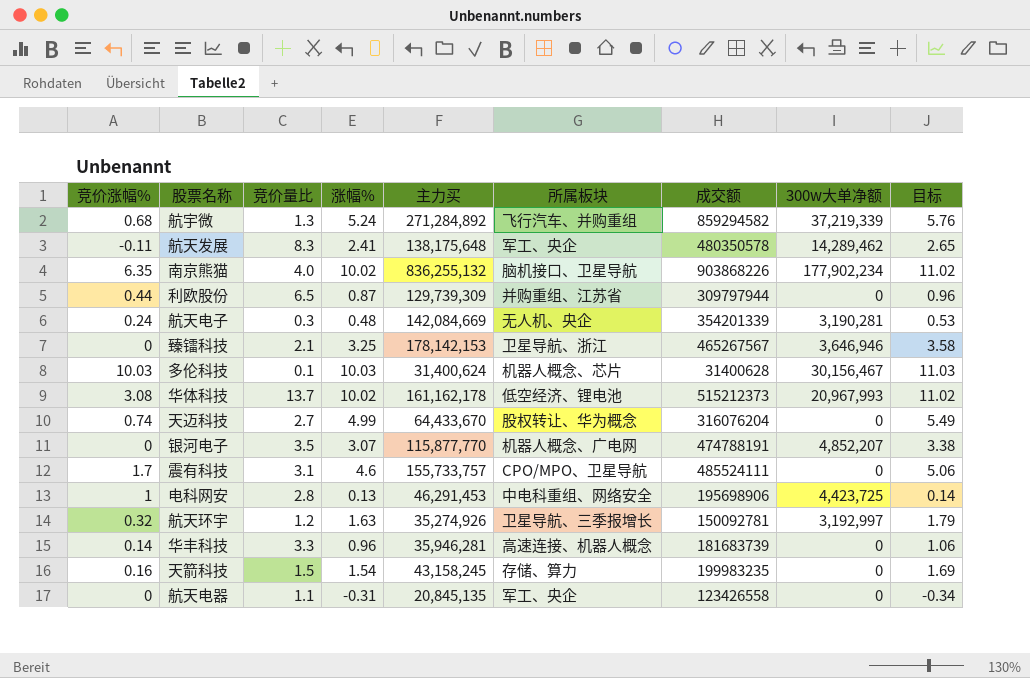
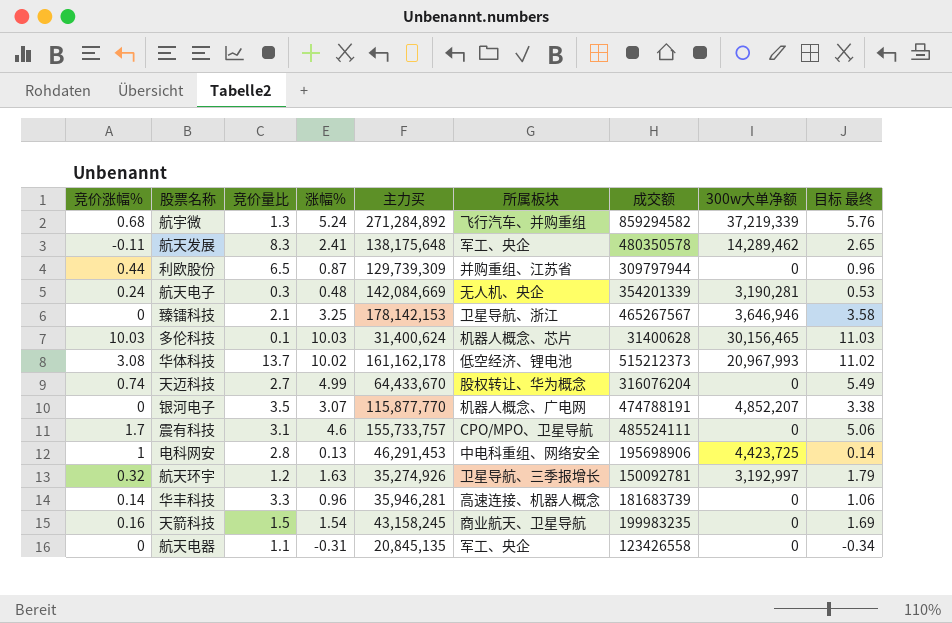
column name: 目标 -> 目标 最终
row 南京熊猫: 6.35 | 4.0 | 10.02 | 836,255,132 | 脑机接口、卫星导航 | 903868226 | 177,902,234 | 11.02 -> none
多伦科技 | 300w大单净额: 30,156,467 -> 30,156,465
天箭科技 | 所属板块: 存储、算力 -> 商业航天、卫星导航

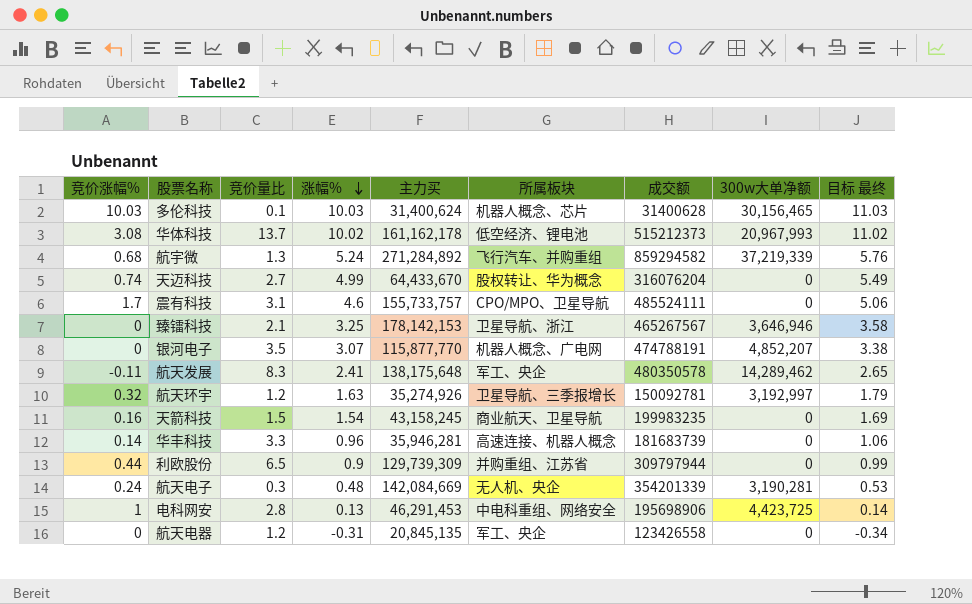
row order: none -> 涨幅% descending
利欧股份 | 涨幅%: 0.87 -> 0.9
利欧股份 | 目标 最终: 0.96 -> 0.99
航天电器 | 竞价量比: 1.1 -> 1.2

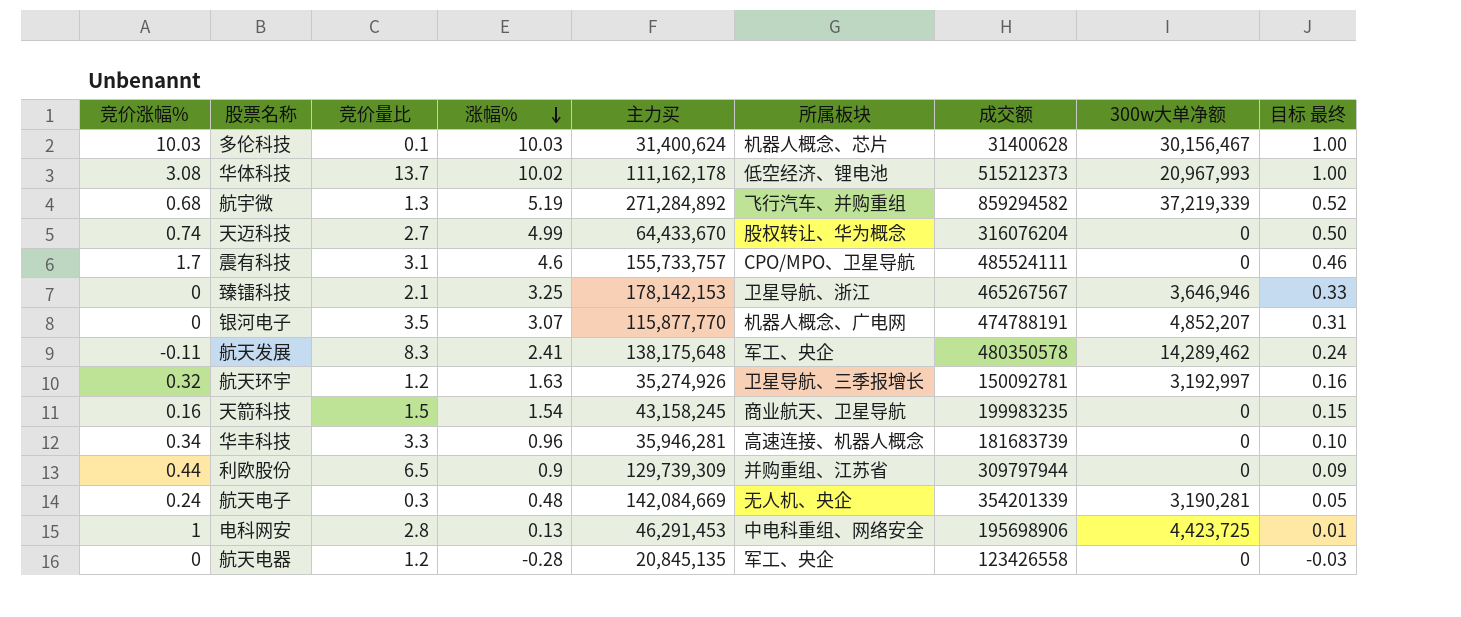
column 目标 最终 | formula: [涨幅%] * 1.1 -> [涨幅%] * 0.1
多伦科技 | 300w大单净额: 30,156,465 -> 30,156,467
华体科技 | 主力买: 161,162,178 -> 111,162,178
航宇微 | 涨幅%: 5.24 -> 5.19
华丰科技 | 竞价涨幅%: 0.14 -> 0.34
航天电器 | 涨幅%: -0.31 -> -0.28

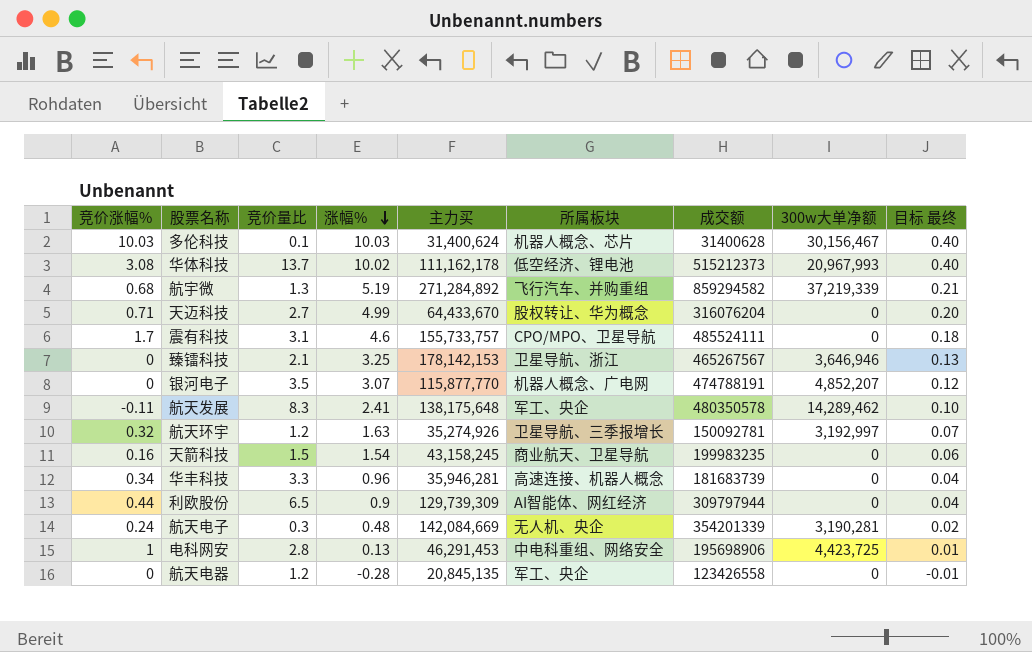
column 目标 最终 | formula: [涨幅%] * 0.1 -> [涨幅%] * 0.04
天迈科技 | 竞价涨幅%: 0.74 -> 0.71
利欧股份 | 所属板块: 并购重组、江苏省 -> AI智能体、网红经济

